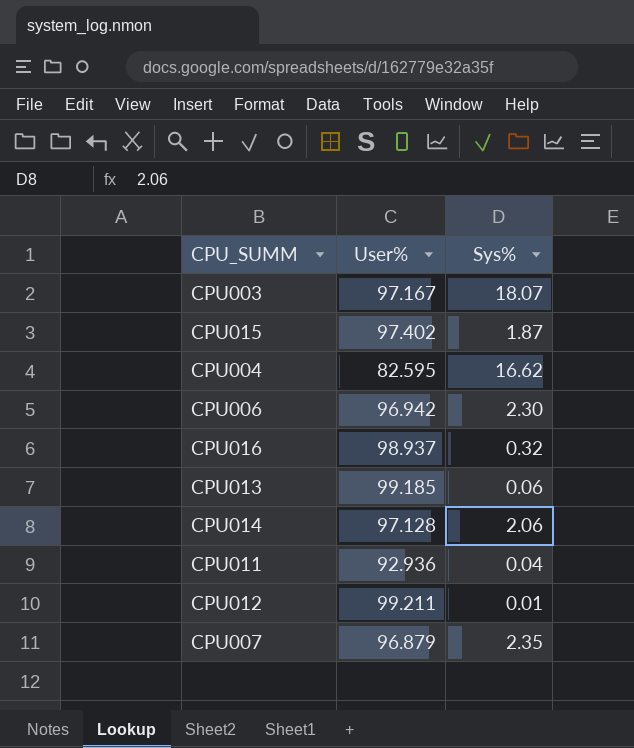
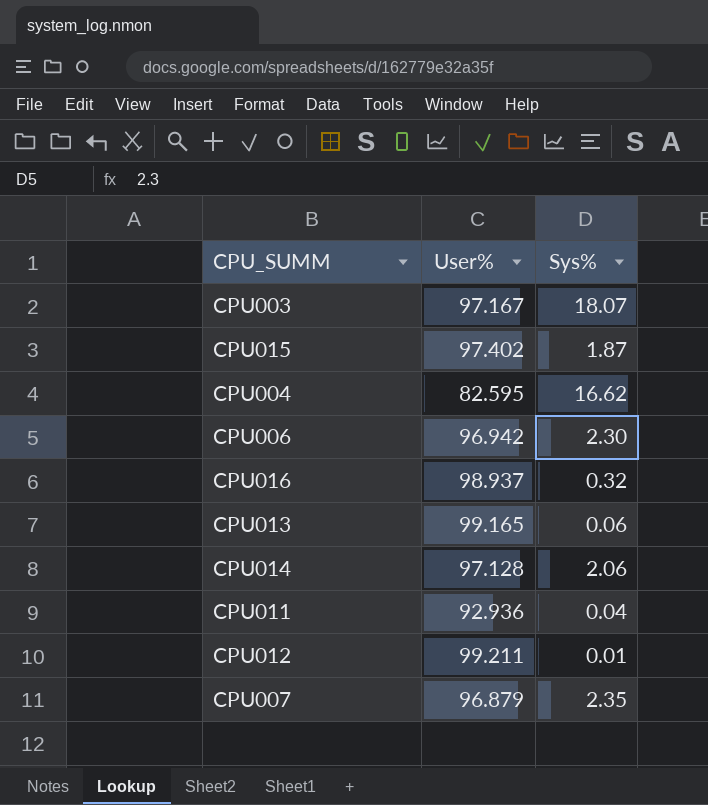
CPU013 | User%: 99.185 -> 99.165

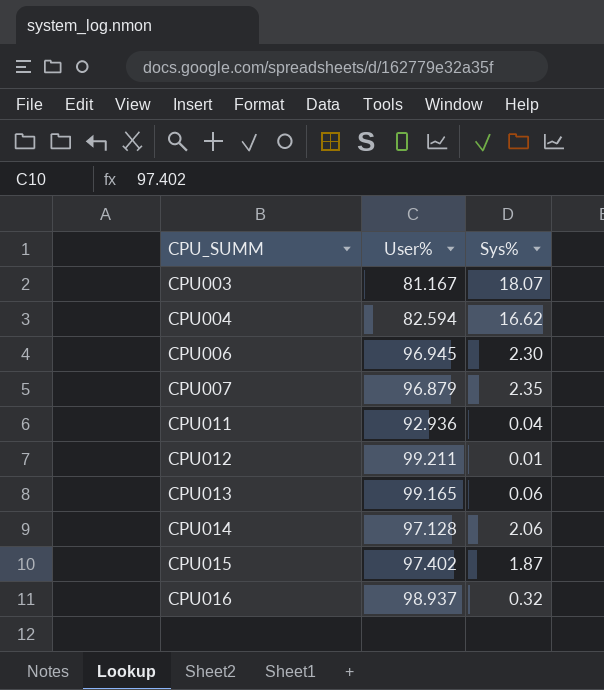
row order: none -> CPU_SUMM ascending
CPU003 | User%: 97.167 -> 81.167
CPU004 | User%: 82.595 -> 82.594
CPU006 | User%: 96.942 -> 96.945

